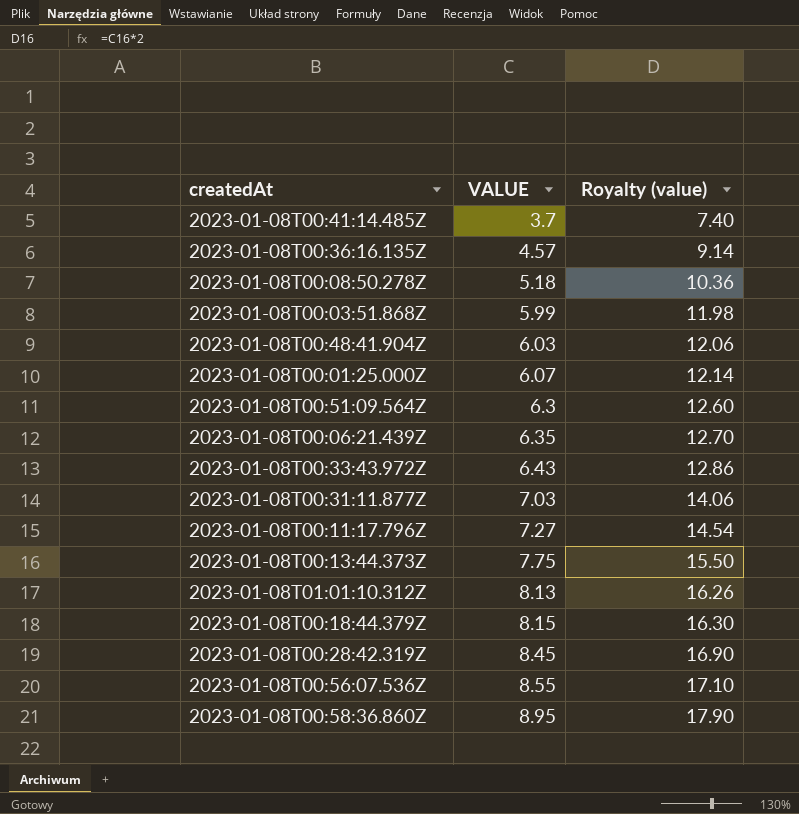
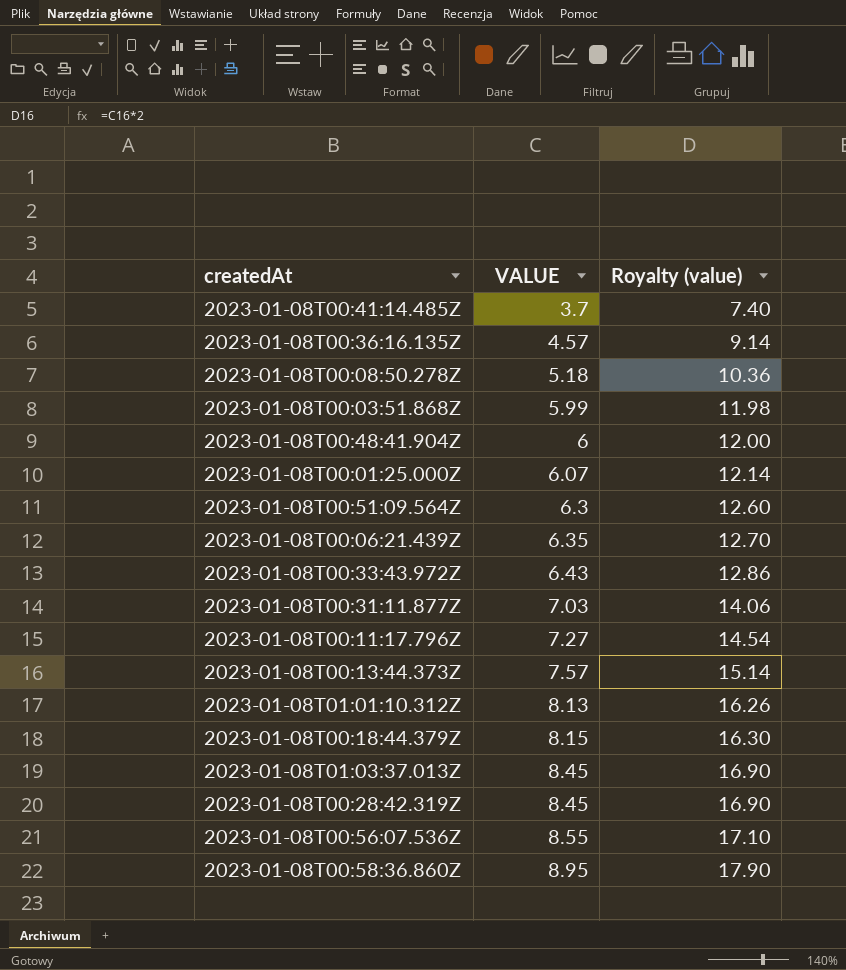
2023-01-08T00:48:41.904Z | VALUE: 6.03 -> 6
2023-01-08T00:48:41.904Z | Royalty (value): 12.06 -> 12.00
2023-01-08T00:13:44.373Z | VALUE: 7.75 -> 7.57
2023-01-08T00:13:44.373Z | Royalty (value): 15.50 -> 15.14
row 2023-01-08T01:03:37.013Z: none -> 8.45 | 16.90

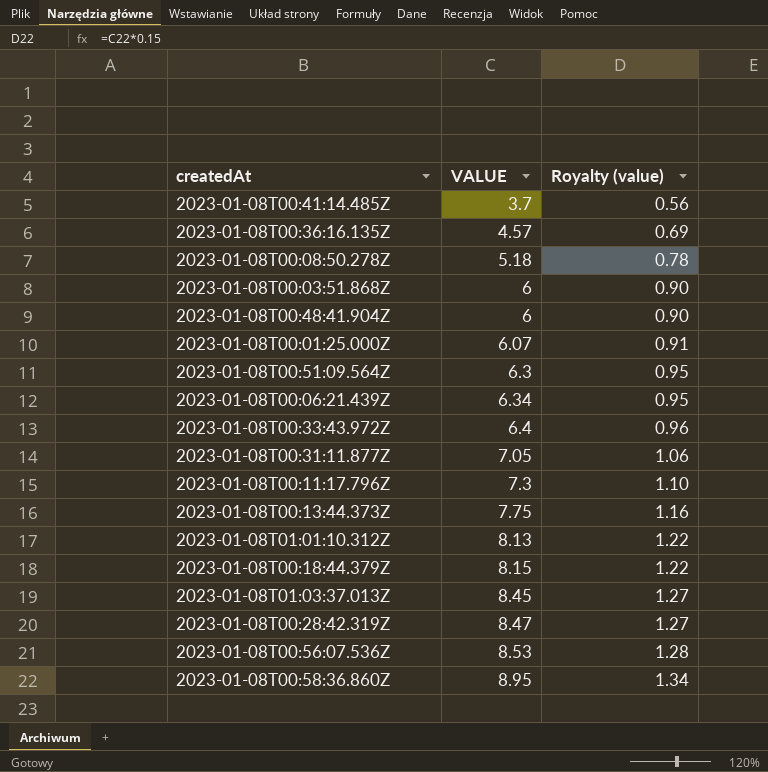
column Royalty (value) | formula: [VALUE] * 2 -> [VALUE] * 0.15
2023-01-08T00:03:51.868Z | VALUE: 5.99 -> 6
2023-01-08T00:06:21.439Z | VALUE: 6.35 -> 6.34
2023-01-08T00:33:43.972Z | VALUE: 6.43 -> 6.4
2023-01-08T00:31:11.877Z | VALUE: 7.03 -> 7.05
2023-01-08T00:11:17.796Z | VALUE: 7.27 -> 7.3
2023-01-08T00:13:44.373Z | VALUE: 7.57 -> 7.75
2023-01-08T00:28:42.319Z | VALUE: 8.45 -> 8.47
2023-01-08T00:56:07.536Z | VALUE: 8.55 -> 8.53

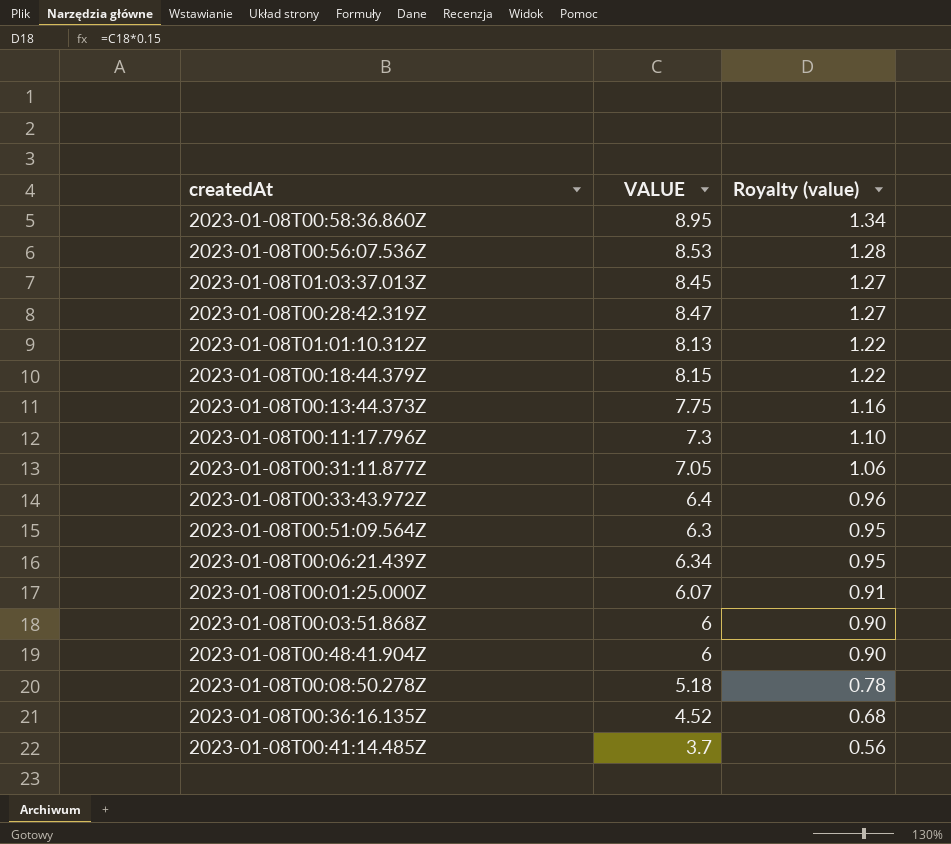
row order: VALUE ascending -> Royalty (value) descending
2023-01-08T00:36:16.135Z | VALUE: 4.57 -> 4.52
2023-01-08T00:36:16.135Z | Royalty (value): 0.69 -> 0.68

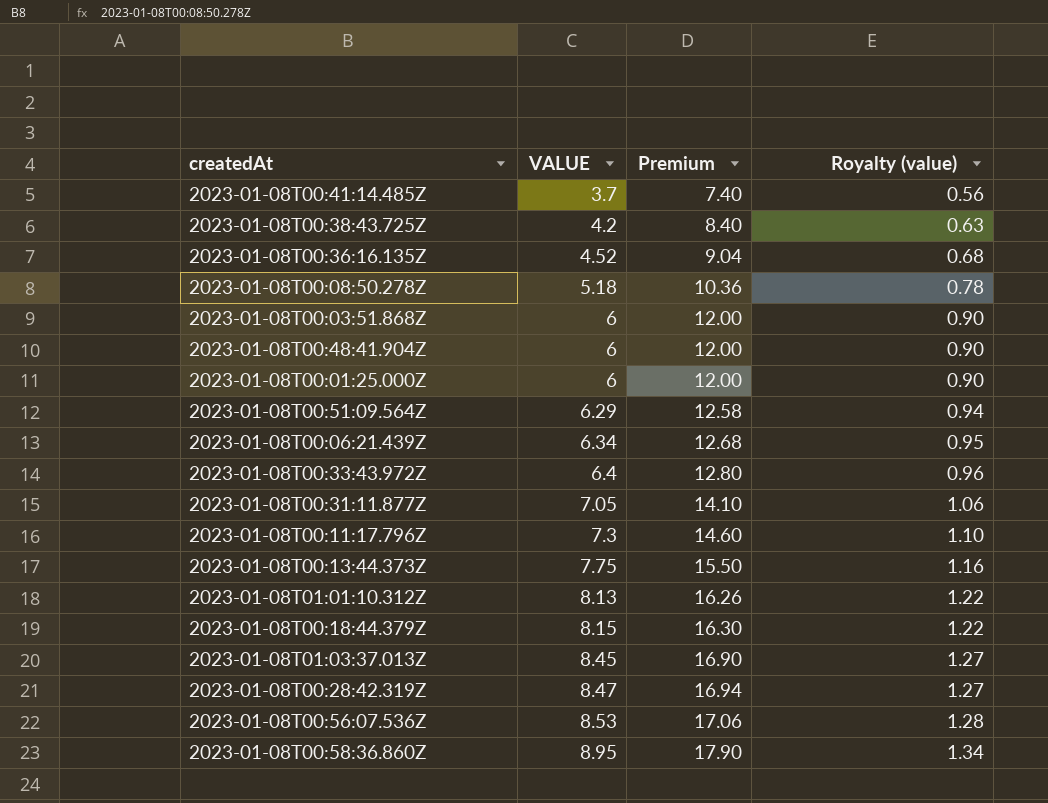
row order: Royalty (value) descending -> VALUE ascending
column Premium | formula: none -> [VALUE] * 2
row 2023-01-08T00:38:43.725Z: none -> 4.2 | 8.40 | 0.63
2023-01-08T00:01:25.000Z | VALUE: 6.07 -> 6
2023-01-08T00:01:25.000Z | Royalty (value): 0.91 -> 0.90
2023-01-08T00:51:09.564Z | VALUE: 6.3 -> 6.29
2023-01-08T00:51:09.564Z | Royalty (value): 0.95 -> 0.94

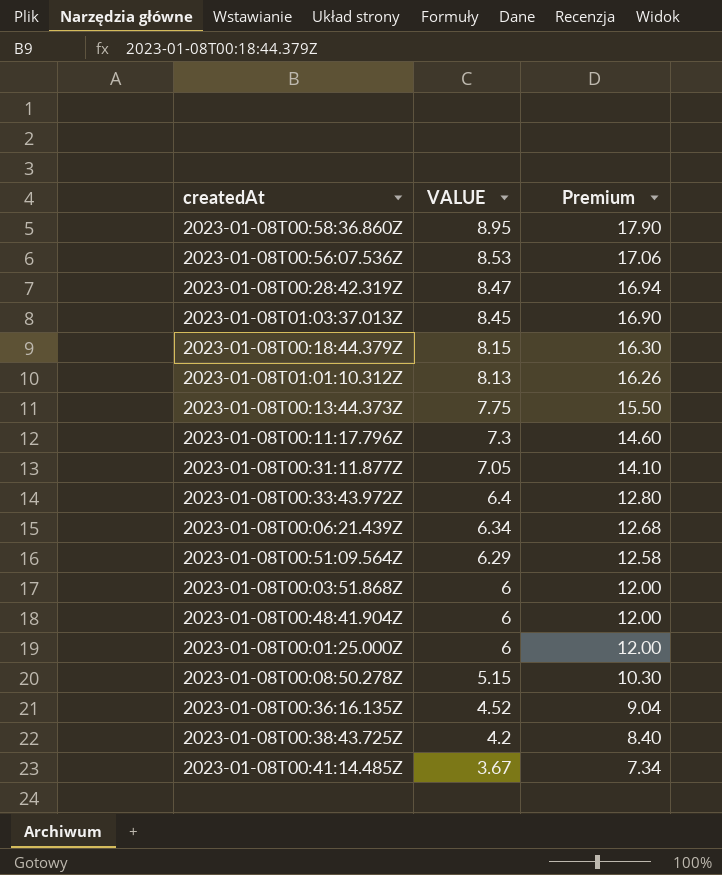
row order: VALUE ascending -> VALUE descending
column Royalty (value) | formula: [VALUE] * 0.15 -> none
2023-01-08T00:08:50.278Z | VALUE: 5.18 -> 5.15
2023-01-08T00:08:50.278Z | Premium: 10.36 -> 10.30
2023-01-08T00:41:14.485Z | VALUE: 3.7 -> 3.67
2023-01-08T00:41:14.485Z | Premium: 7.40 -> 7.34

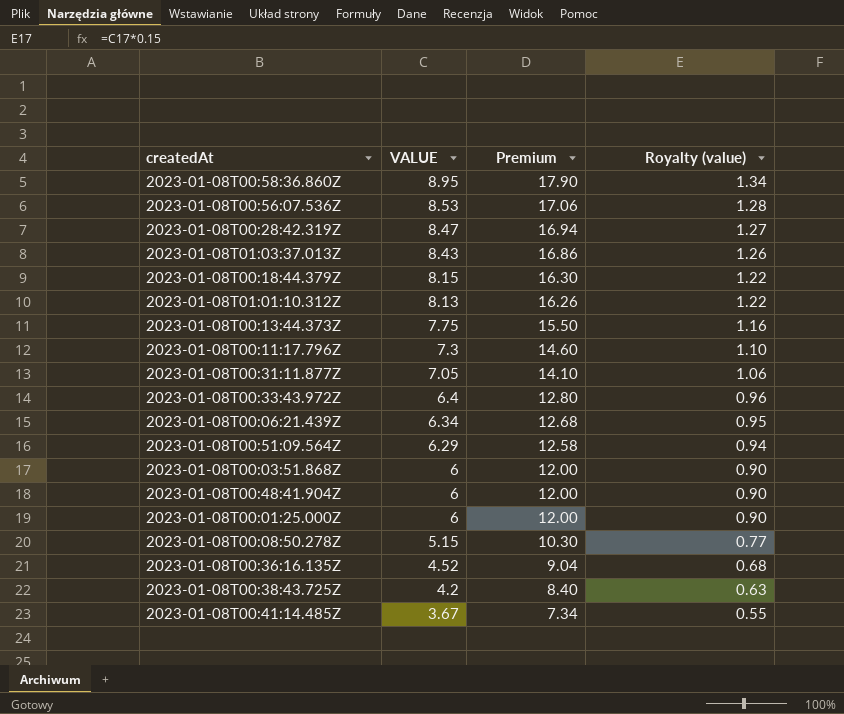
column Royalty (value) | formula: none -> [VALUE] * 0.15
2023-01-08T01:03:37.013Z | VALUE: 8.45 -> 8.43
2023-01-08T01:03:37.013Z | Premium: 16.90 -> 16.86

